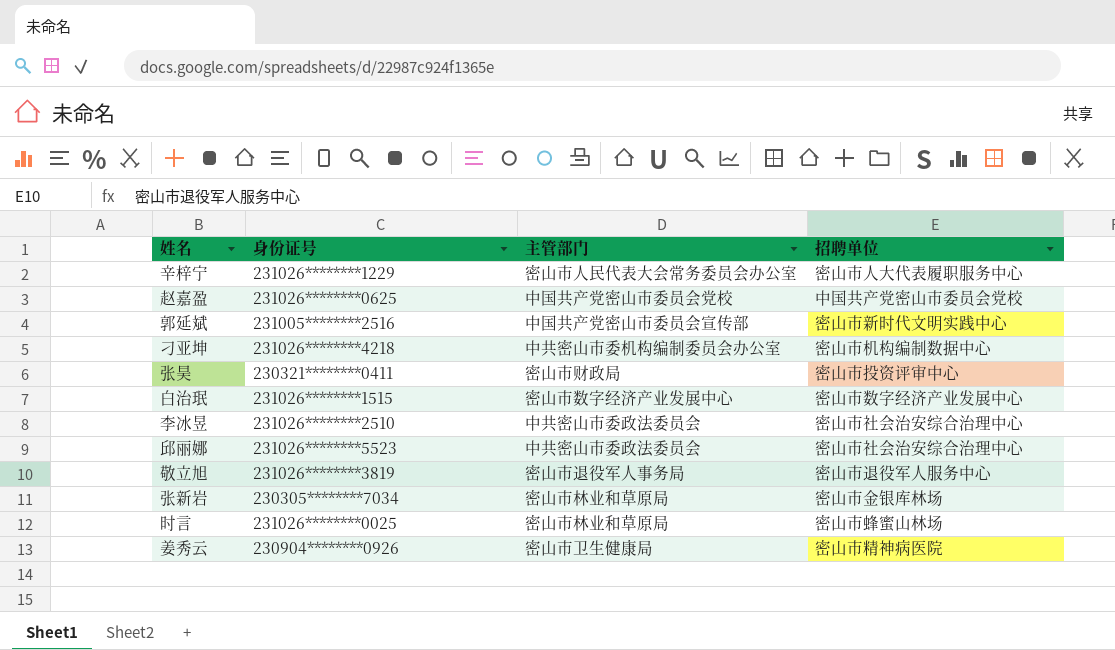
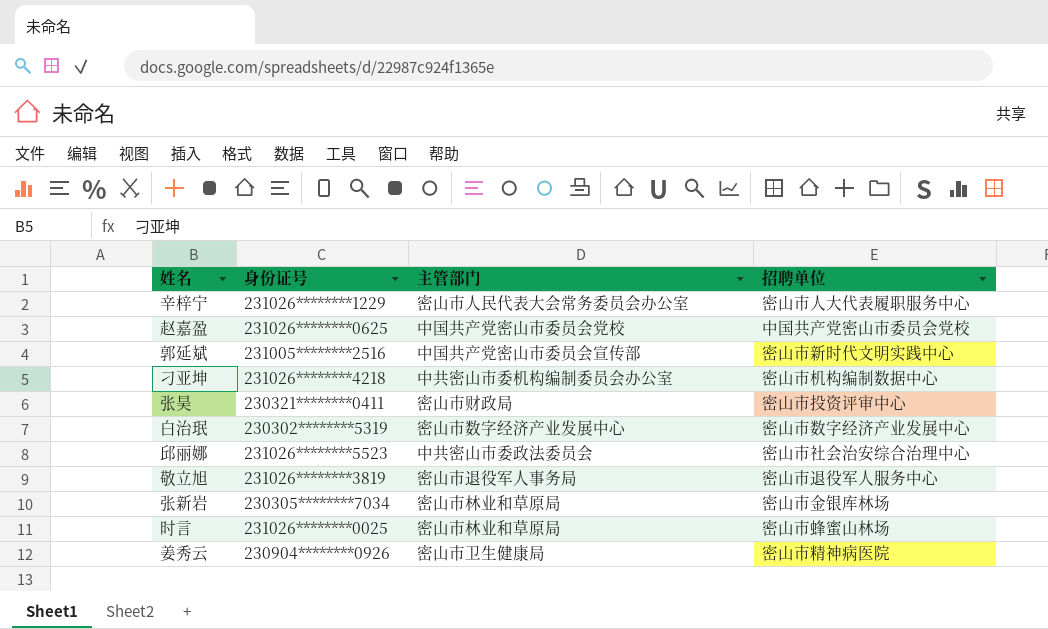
row 李冰昱: 231026********2510 | 中共密山市委政法委员会 | 密山市社会治安综合治理中心 -> none
白治珉 | 身份证号: 231026********1515 -> 230302********5319

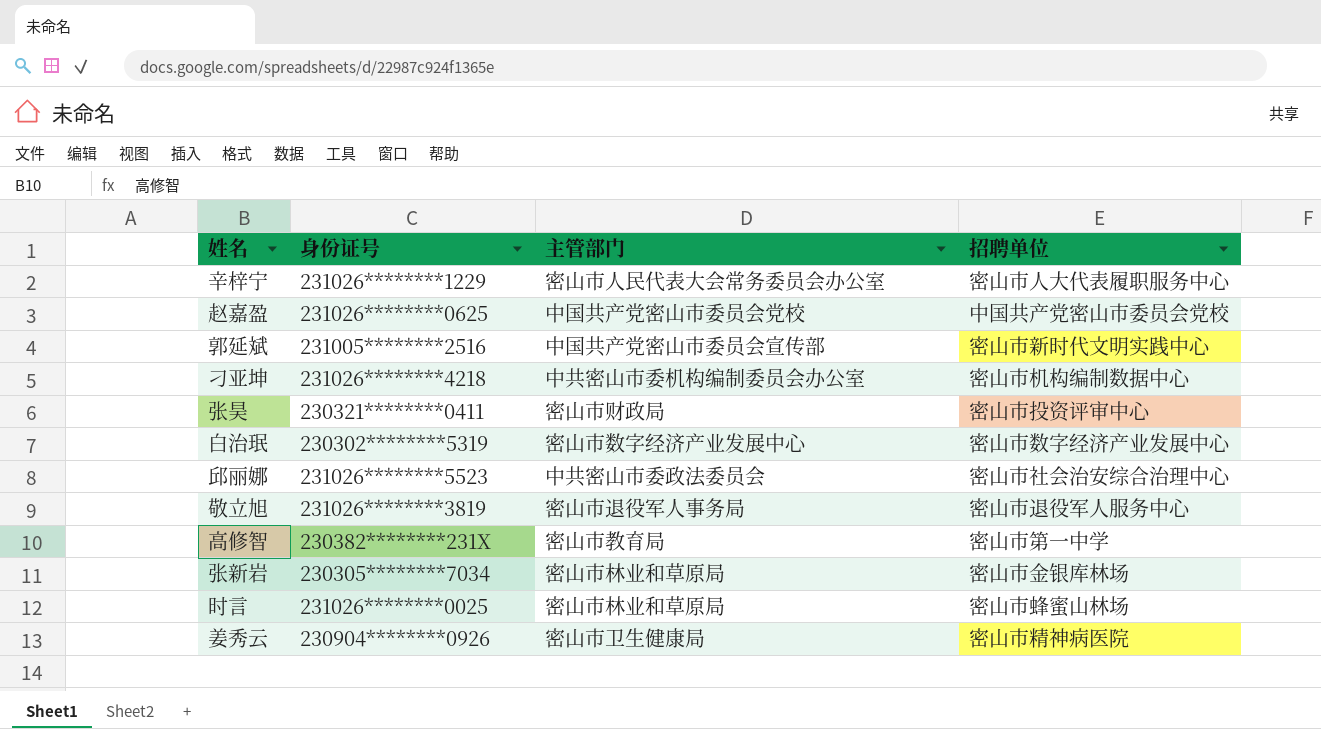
row 高修智: none -> 230382********231X | 密山市教育局 | 密山市第一中学

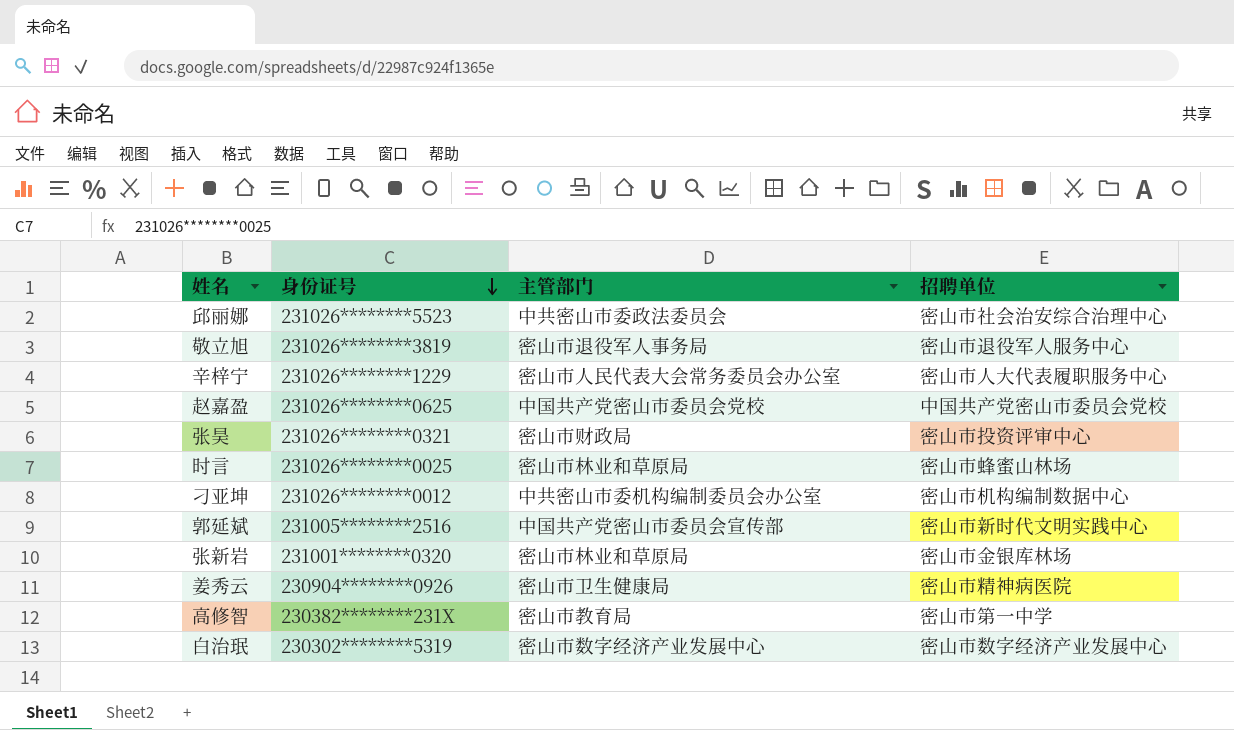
row order: none -> 身份证号 descending
张昊 | 身份证号: 230321********0411 -> 231026********0321
刁亚坤 | 身份证号: 231026********4218 -> 231026********0012
张新岩 | 身份证号: 230305********7034 -> 231001********0320

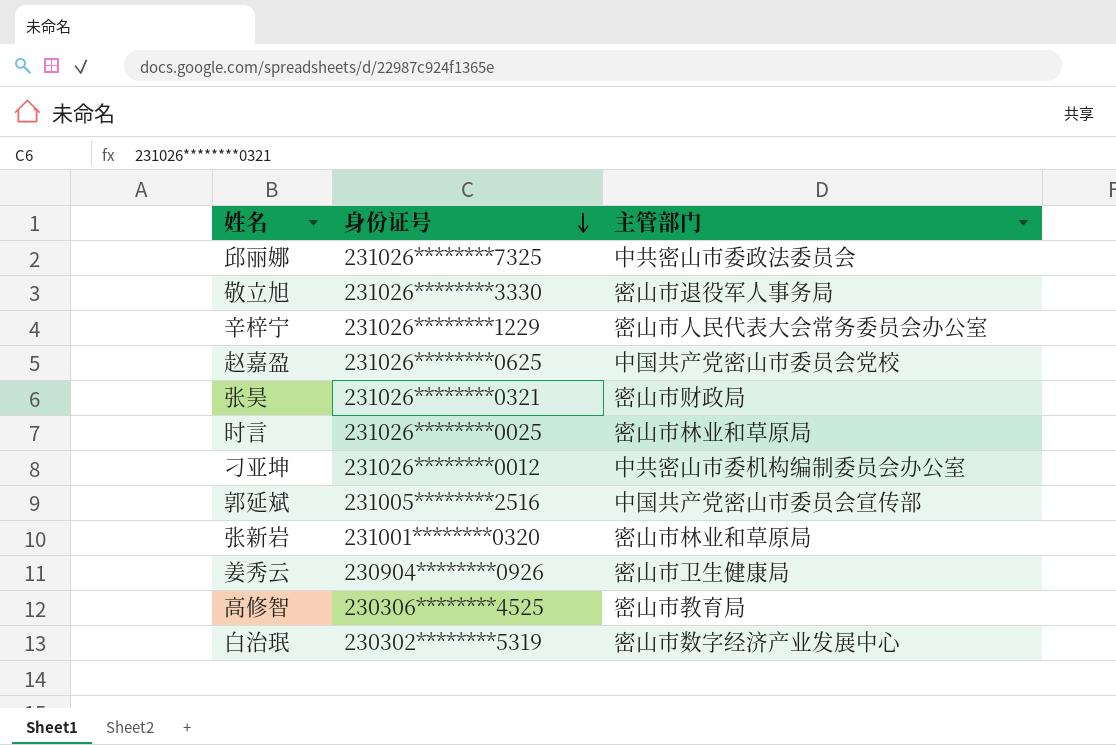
column 招聘单位 | position: 4 -> none
邱丽娜 | 身份证号: 231026********5523 -> 231026********7325
敬立旭 | 身份证号: 231026********3819 -> 231026********3330
高修智 | 身份证号: 230382********231X -> 230306********4525

